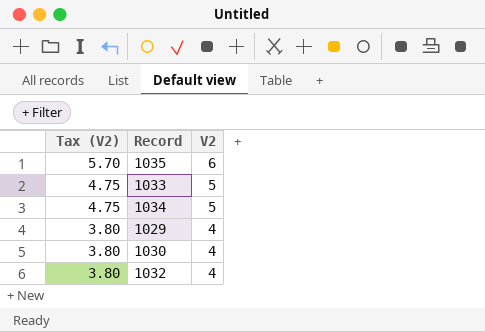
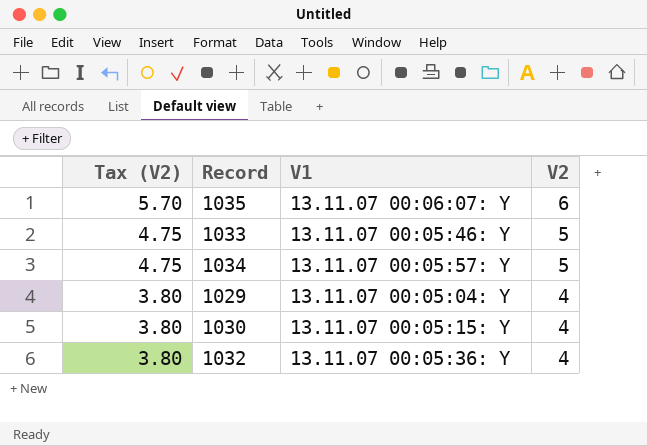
column V1 | position: none -> 3

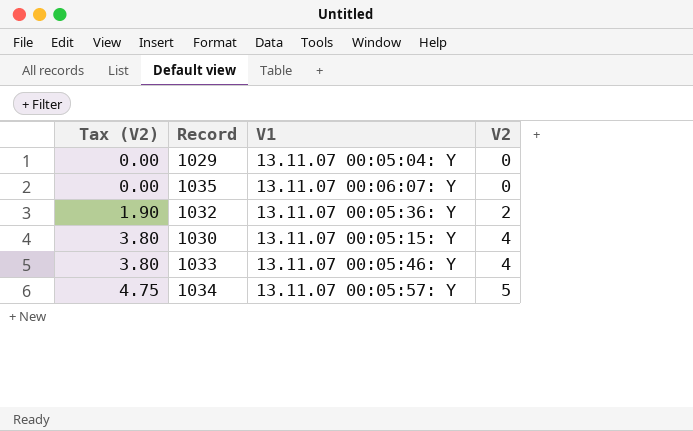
row order: Tax (V2) descending -> Tax (V2) ascending
1029 | Tax (V2): 3.80 -> 0.00
1029 | V2: 4 -> 0
1035 | Tax (V2): 5.70 -> 0.00
1035 | V2: 6 -> 0
1032 | Tax (V2): 3.80 -> 1.90
1032 | V2: 4 -> 2
1033 | Tax (V2): 4.75 -> 3.80
1033 | V2: 5 -> 4

